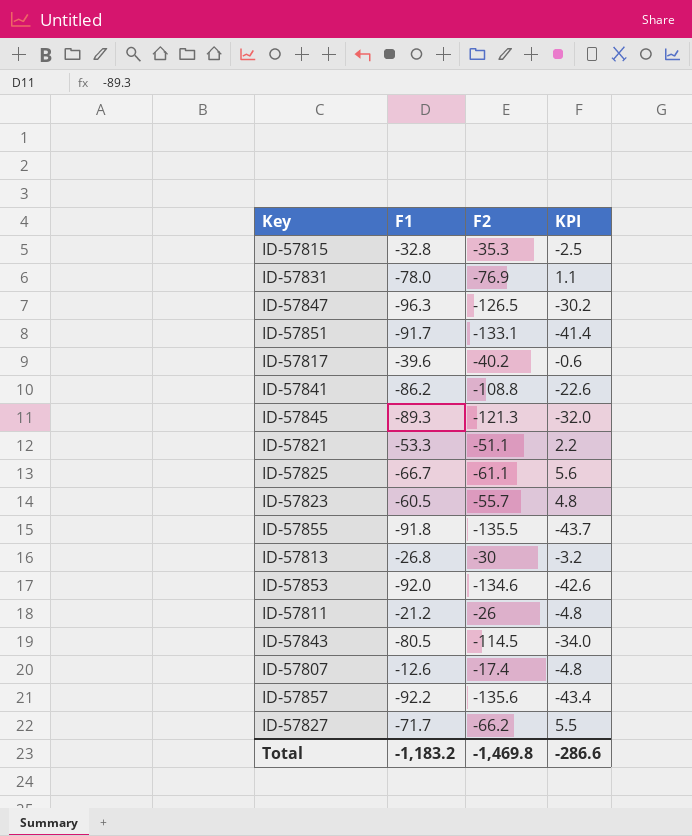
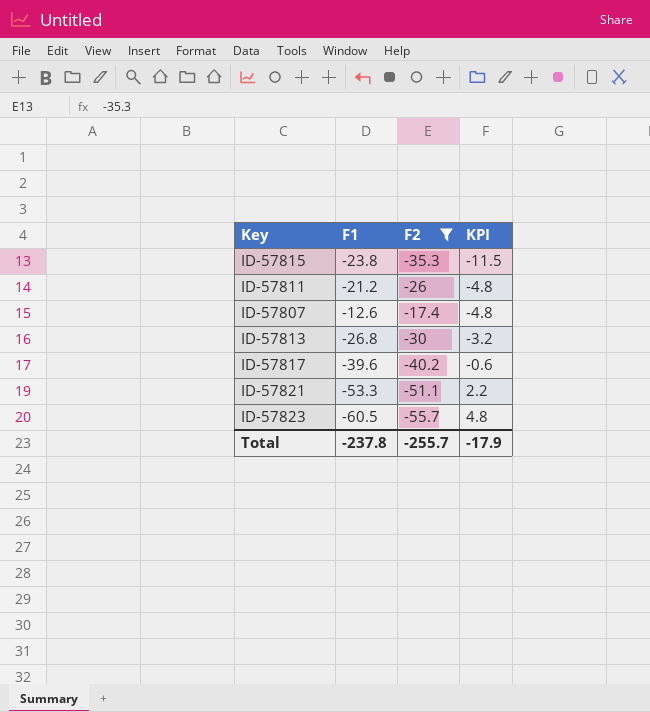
filter: none -> F2 >= -55.7
row order: none -> KPI ascending
ID-57815 | F1: -32.8 -> -23.8
ID-57815 | KPI: -2.5 -> -11.5
Total | F1: -1,183.2 -> -237.8
Total | F2: -1,469.8 -> -255.7
Total | KPI: -286.6 -> -17.9

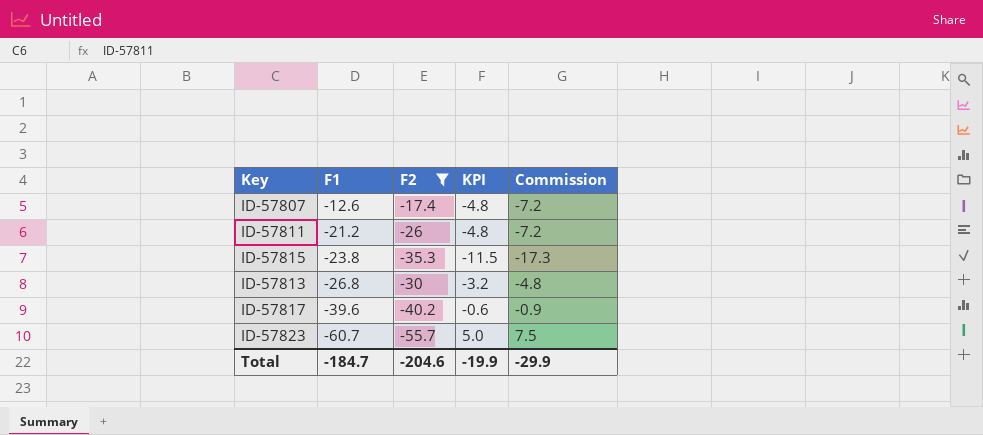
row order: KPI ascending -> F1 descending
column Commission | formula: none -> [KPI] * 1.5
row ID-57821: -53.3 | -51.1 | 2.2 -> none
ID-57823 | F1: -60.5 -> -60.7
ID-57823 | KPI: 4.8 -> 5.0
Total | F1: -237.8 -> -184.7
Total | F2: -255.7 -> -204.6
Total | KPI: -17.9 -> -19.9

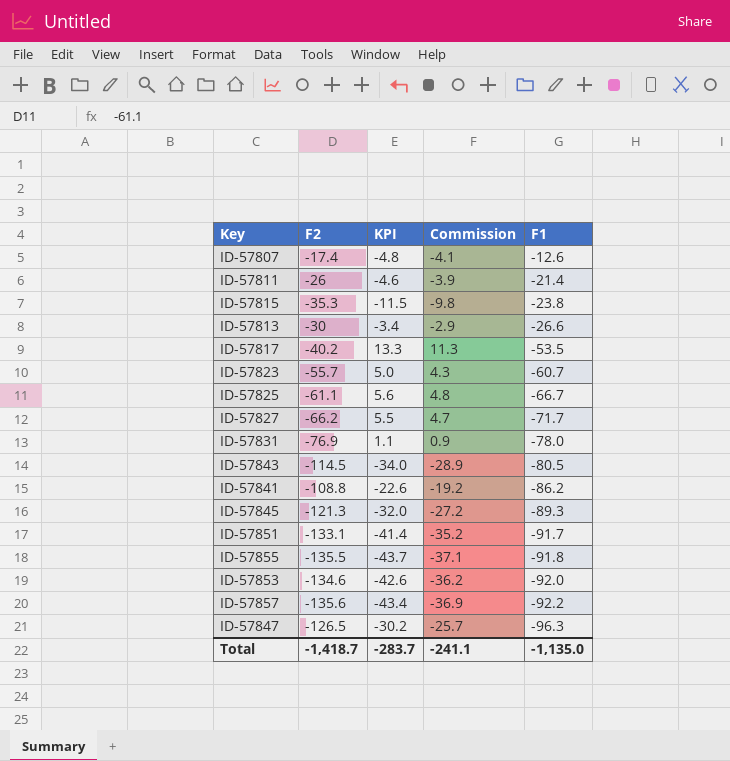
filter: F2 >= -55.7 -> none
column Commission | formula: [KPI] * 1.5 -> [KPI] * 0.85
column F1 | position: 2 -> 5
ID-57811 | KPI: -4.8 -> -4.6
ID-57811 | F1: -21.2 -> -21.4
ID-57813 | KPI: -3.2 -> -3.4
ID-57813 | F1: -26.8 -> -26.6
ID-57817 | KPI: -0.6 -> 13.3
ID-57817 | F1: -39.6 -> -53.5
Total | F2: -204.6 -> -1,418.7
Total | KPI: -19.9 -> -283.7
Total | Commission: -29.9 -> -241.1
Total | F1: -184.7 -> -1,135.0

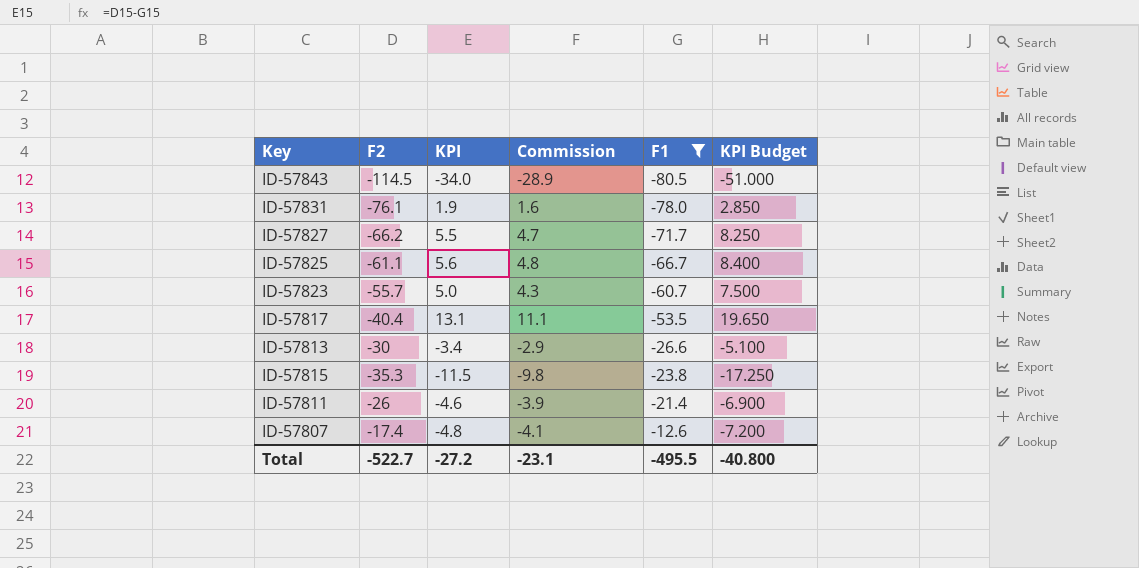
filter: none -> F1 >= -80.5
row order: F1 descending -> F1 ascending
column KPI Budget | formula: none -> [KPI] * 1.5
ID-57831 | F2: -76.9 -> -76.1
ID-57831 | KPI: 1.1 -> 1.9
ID-57831 | Commission: 0.9 -> 1.6
ID-57817 | F2: -40.2 -> -40.4
ID-57817 | KPI: 13.3 -> 13.1
ID-57817 | Commission: 11.3 -> 11.1
Total | F2: -1,418.7 -> -522.7
Total | KPI: -283.7 -> -27.2
Total | Commission: -241.1 -> -23.1
Total | F1: -1,135.0 -> -495.5

